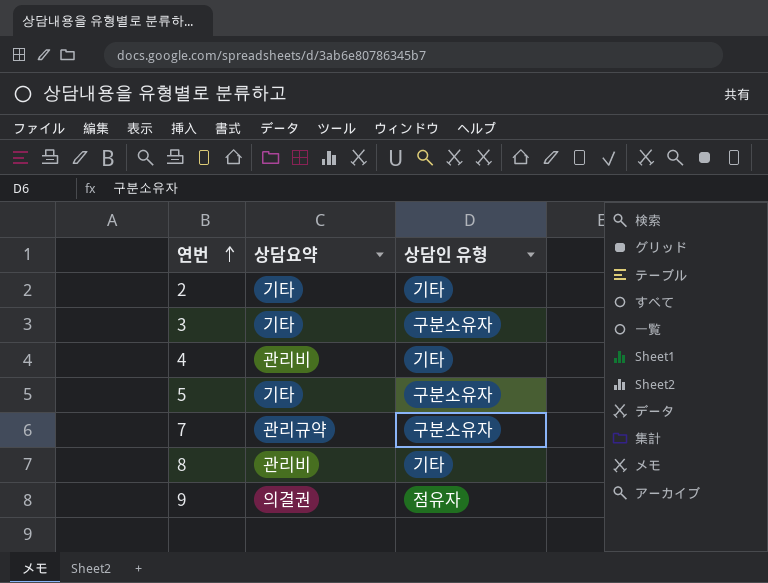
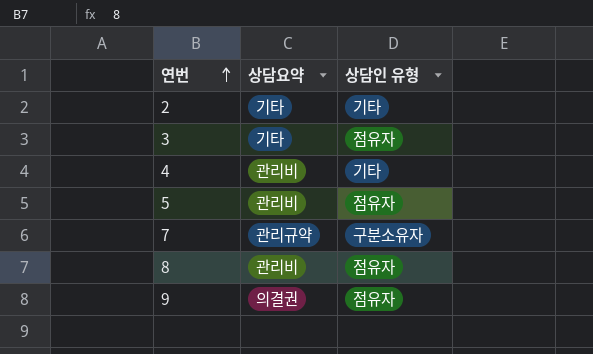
3 | 상담인 유형: 구분소유자 -> 점유자
5 | 상담요약: 기타 -> 관리비
5 | 상담인 유형: 구분소유자 -> 점유자
8 | 상담인 유형: 기타 -> 점유자

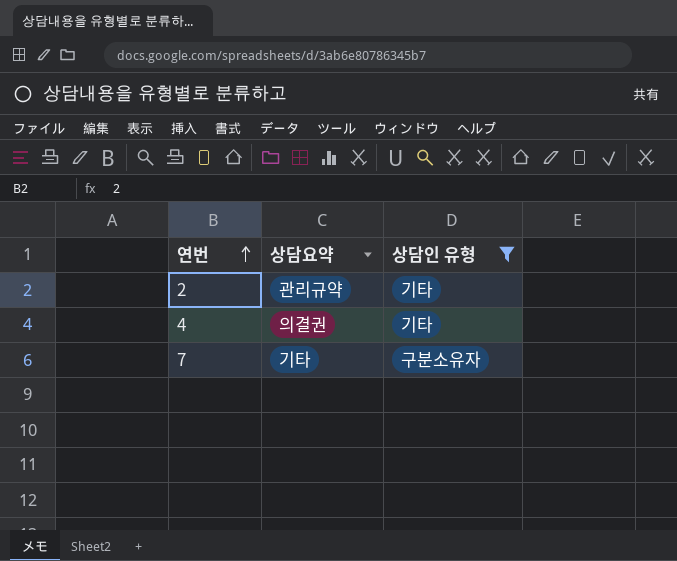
filter: none -> 상담인 유형 != 점유자
2 | 상담요약: 기타 -> 관리규약
4 | 상담요약: 관리비 -> 의결권
7 | 상담요약: 관리규약 -> 기타

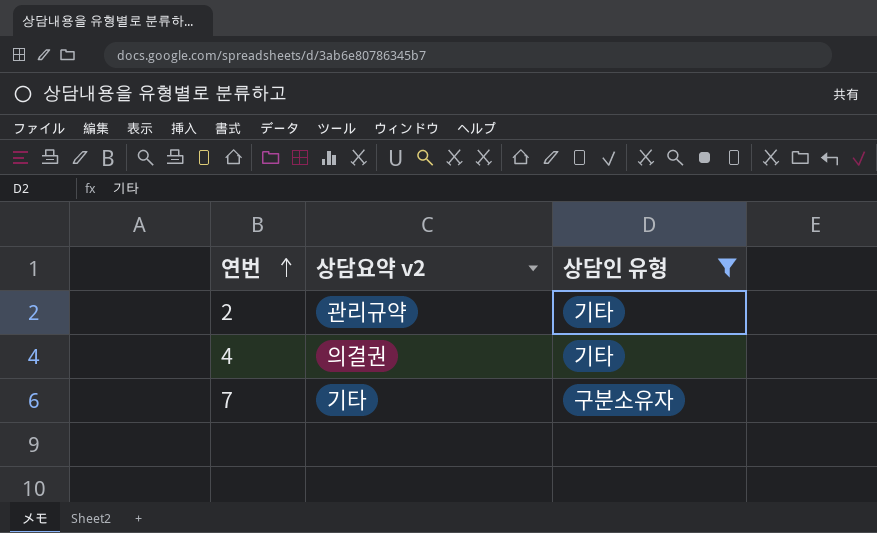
column name: 상담요약 -> 상담요약 v2

